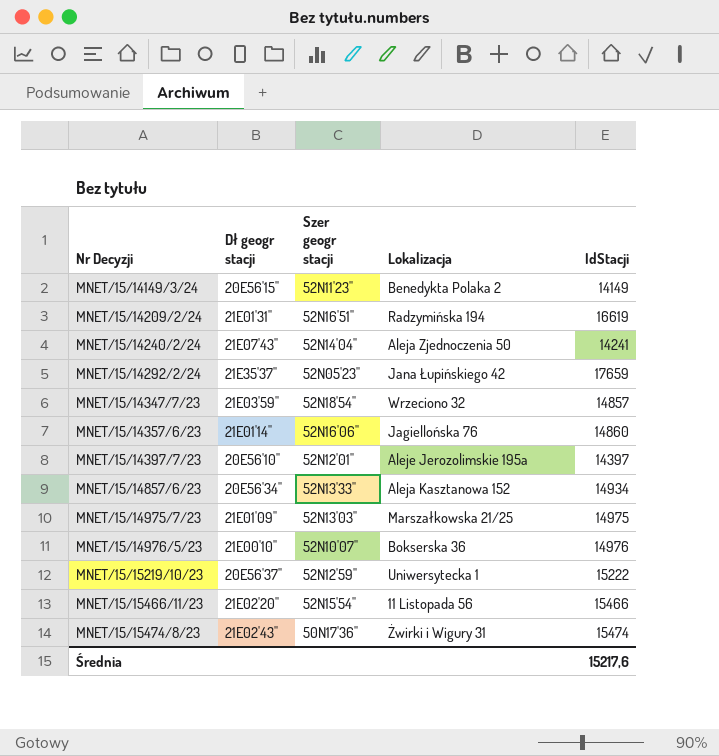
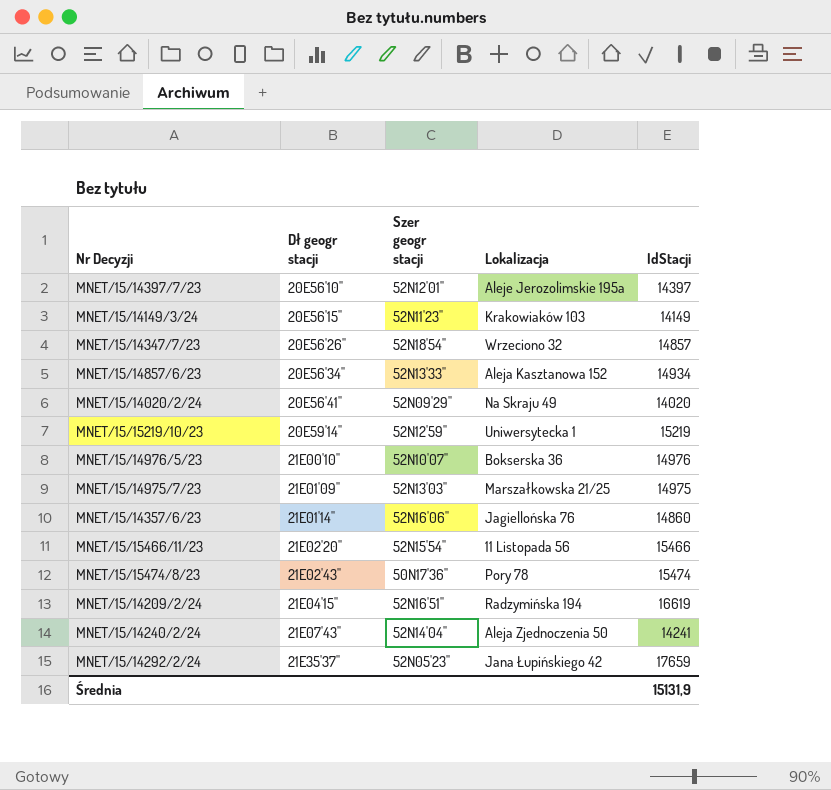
row order: Nr Decyzji ascending -> Dł geogr stacji ascending
MNET/15/14149/3/24 | Lokalizacja: Benedykta Polaka 2 -> Krakowiaków 103
MNET/15/14347/7/23 | Dł geogr stacji: 21E03'59" -> 20E56'26"
row MNET/15/14020/2/24: none -> 20E56'41" | 52N09'29" | Na Skraju 49 | 14020
MNET/15/15219/10/23 | Dł geogr stacji: 20E56'37" -> 20E59'14"
MNET/15/15219/10/23 | IdStacji: 15222 -> 15219
MNET/15/15474/8/23 | Lokalizacja: Żwirki i Wigury 31 -> Pory 78
MNET/15/14209/2/24 | Dł geogr stacji: 21E01'31" -> 21E04'15"
Średnia | IdStacji: 15217,6 -> 15131,9

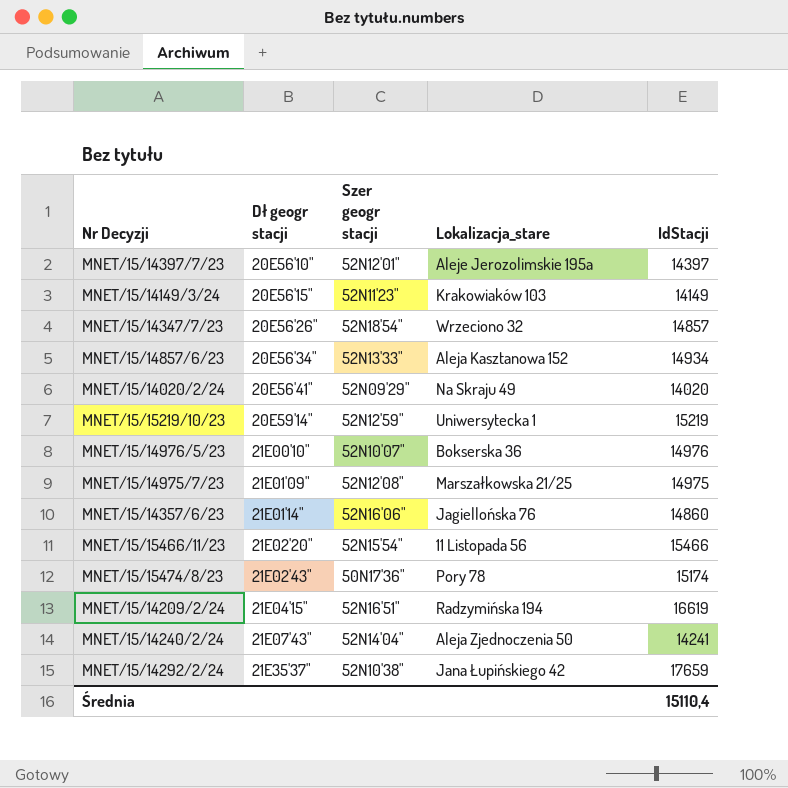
column name: Lokalizacja -> Lokalizacja_stare
MNET/15/14975/7/23 | Szer geogr stacji: 52N13'03" -> 52N12'08"
MNET/15/15474/8/23 | IdStacji: 15474 -> 15174
MNET/15/14292/2/24 | Szer geogr stacji: 52N05'23" -> 52N10'38"
Średnia | IdStacji: 15131,9 -> 15110,4

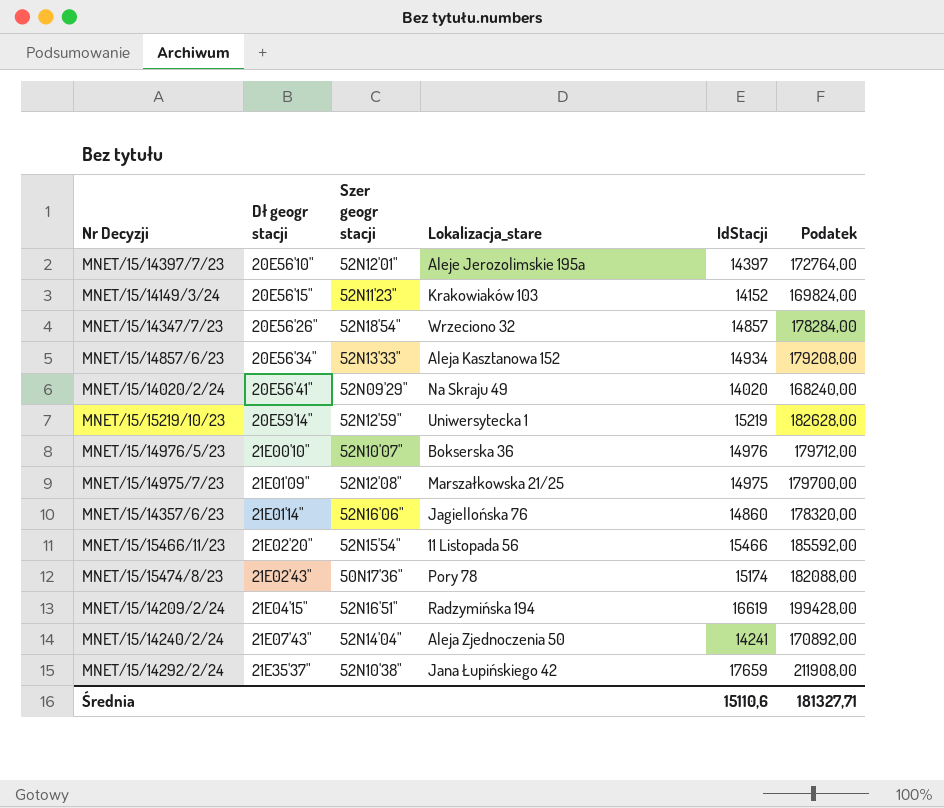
column Podatek | formula: none -> [IdStacji] * 12
MNET/15/14149/3/24 | IdStacji: 14149 -> 14152
Średnia | IdStacji: 15110,4 -> 15110,6

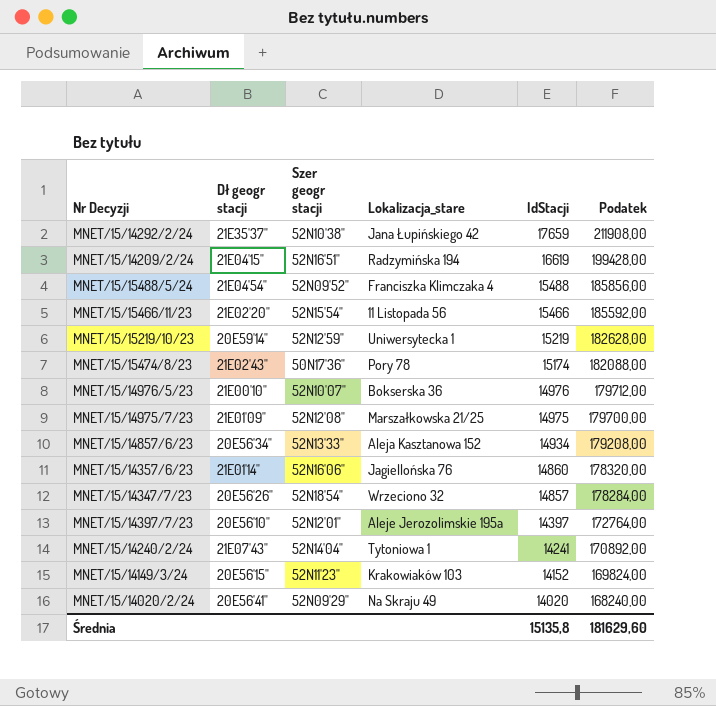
row order: Dł geogr stacji ascending -> IdStacji descending
row MNET/15/15488/5/24: none -> 21E04'54" | 52N09'52" | Franciszka Klimczaka 4 | 15488 | 185856,00
MNET/15/14240/2/24 | Lokalizacja_stare: Aleja Zjednoczenia 50 -> Tytoniowa 1
Średnia | IdStacji: 15110,6 -> 15135,8
Średnia | Podatek: 181327,71 -> 181629,60

